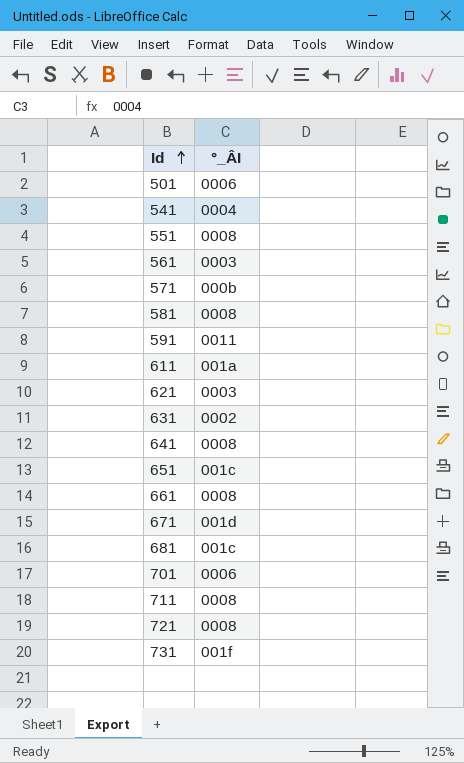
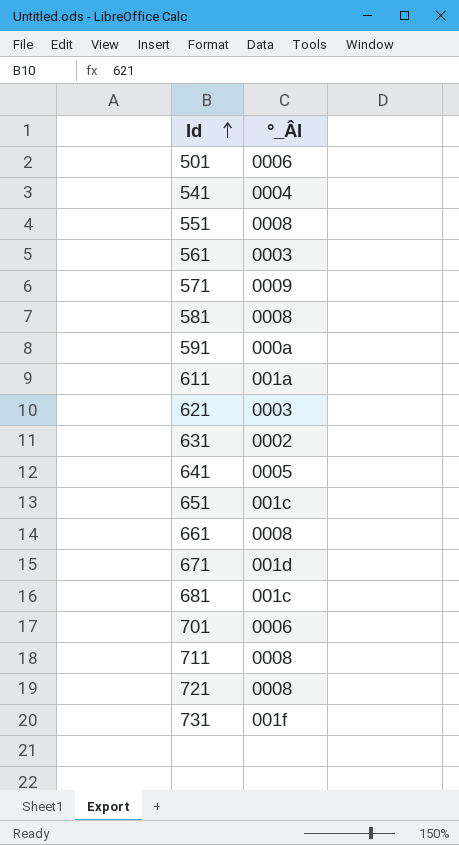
571 | °_ÂI: 000b -> 0009
591 | °_ÂI: 0011 -> 000a
641 | °_ÂI: 0008 -> 0005

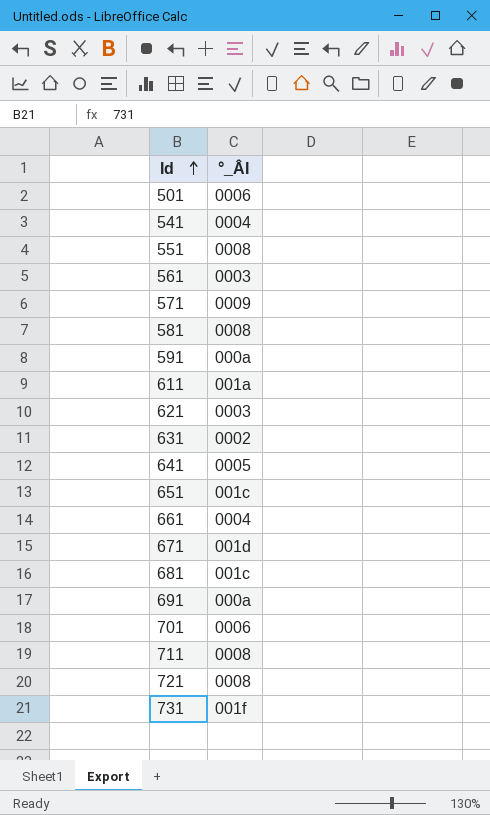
661 | °_ÂI: 0008 -> 0004
row 691: none -> 000a

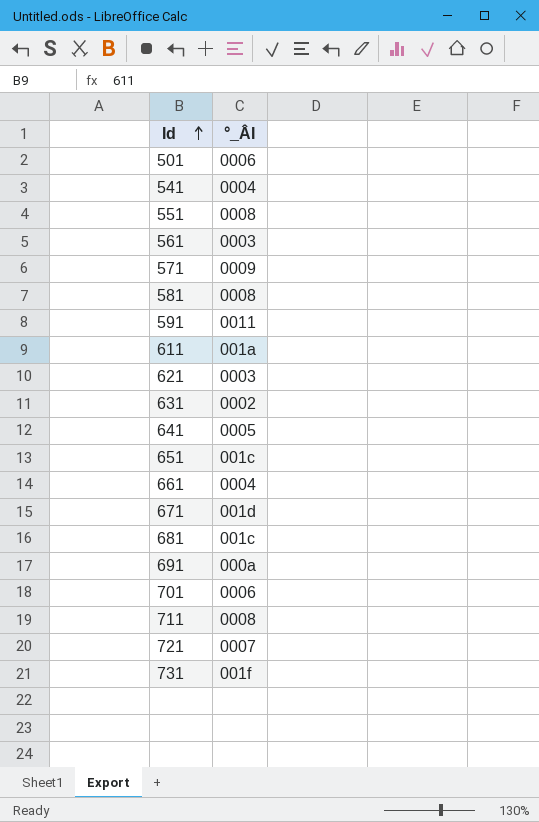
591 | °_ÂI: 000a -> 0011
721 | °_ÂI: 0008 -> 0007

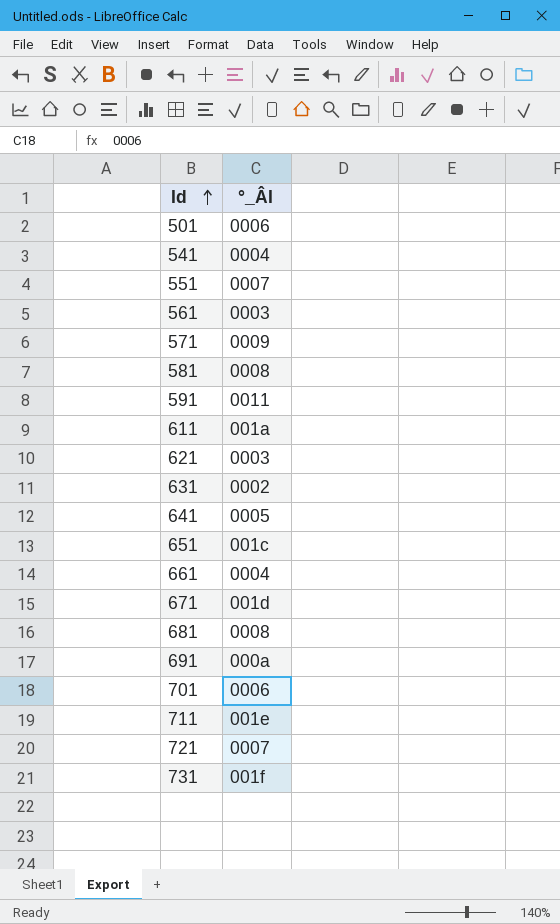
551 | °_ÂI: 0008 -> 0007
681 | °_ÂI: 001c -> 0008
711 | °_ÂI: 0008 -> 001e

